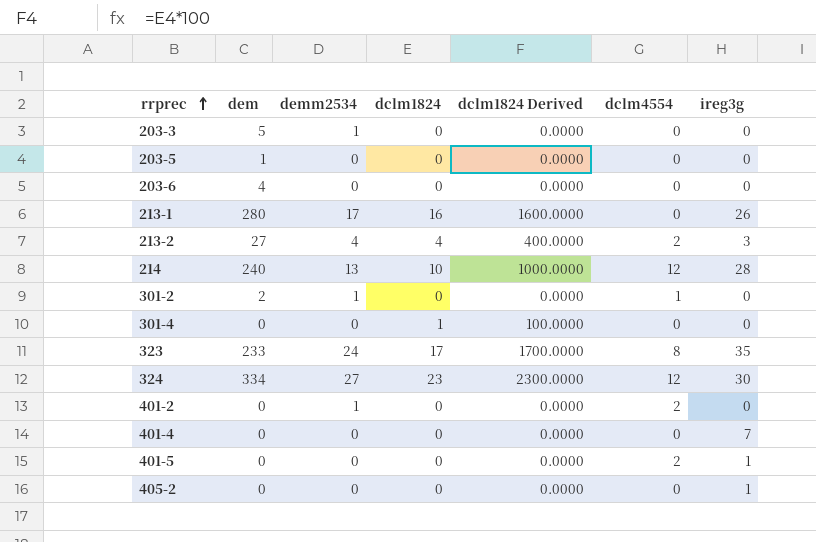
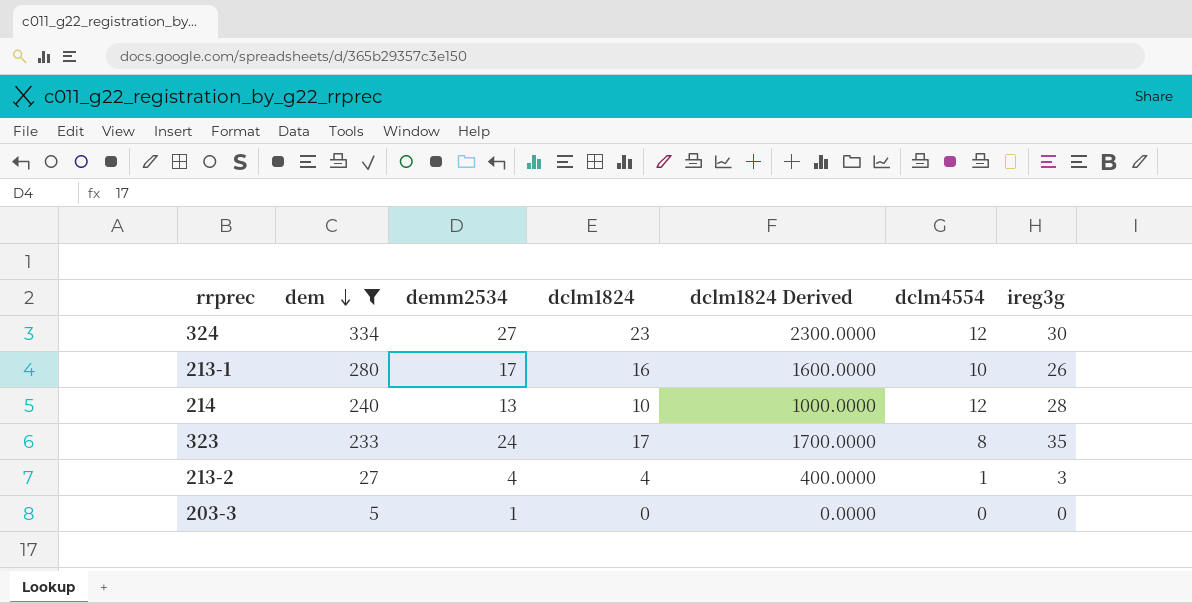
filter: none -> dem >= 5
row order: rrprec ascending -> dem descending
213-1 | dclm4554: 0 -> 10
213-2 | dclm4554: 2 -> 1

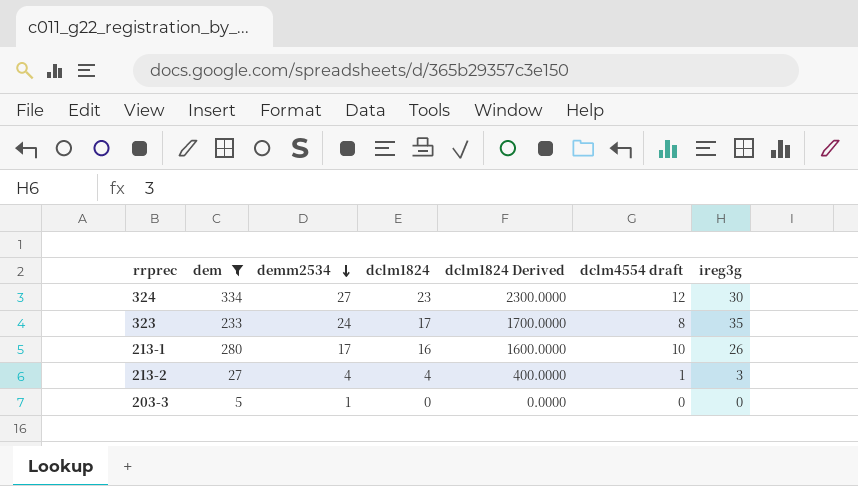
row order: dem descending -> demm2534 descending
column name: dclm4554 -> dclm4554 draft
row 214: 240 | 13 | 10 | 1000.0000 | 12 | 28 -> none

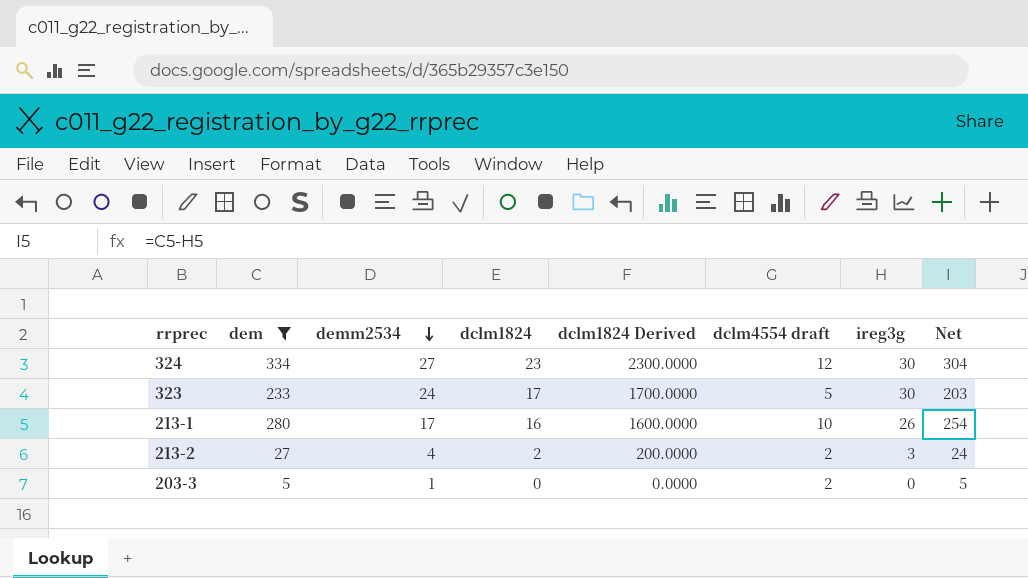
column Net | formula: none -> [dem] - [ireg3g]
323 | dclm4554 draft: 8 -> 5
323 | ireg3g: 35 -> 30
213-2 | dclm1824: 4 -> 2
213-2 | dclm1824 Derived: 400.0000 -> 200.0000
213-2 | dclm4554 draft: 1 -> 2
203-3 | dclm4554 draft: 0 -> 2

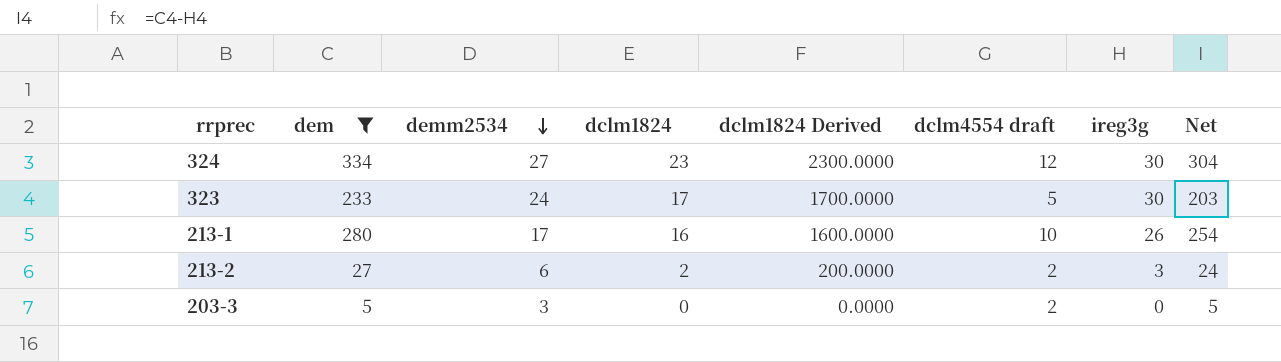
213-2 | demm2534: 4 -> 6
203-3 | demm2534: 1 -> 3

